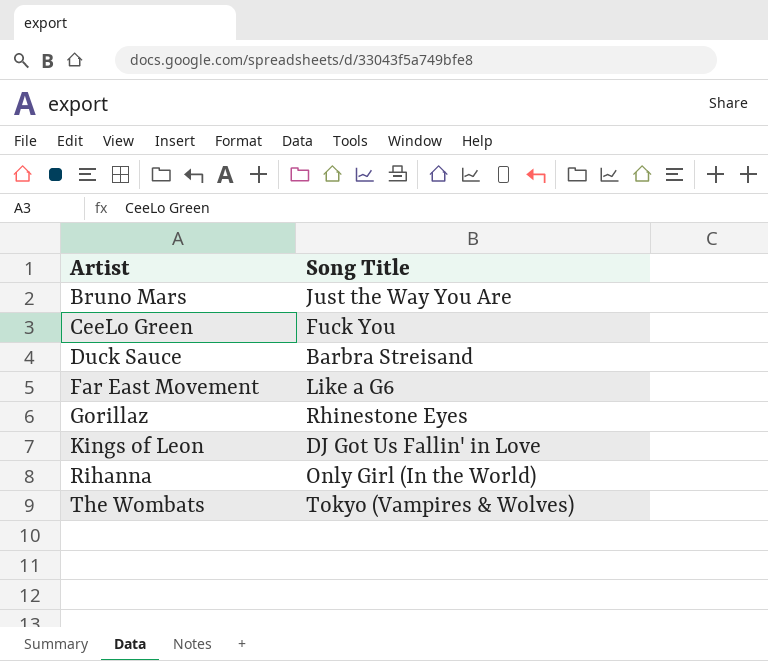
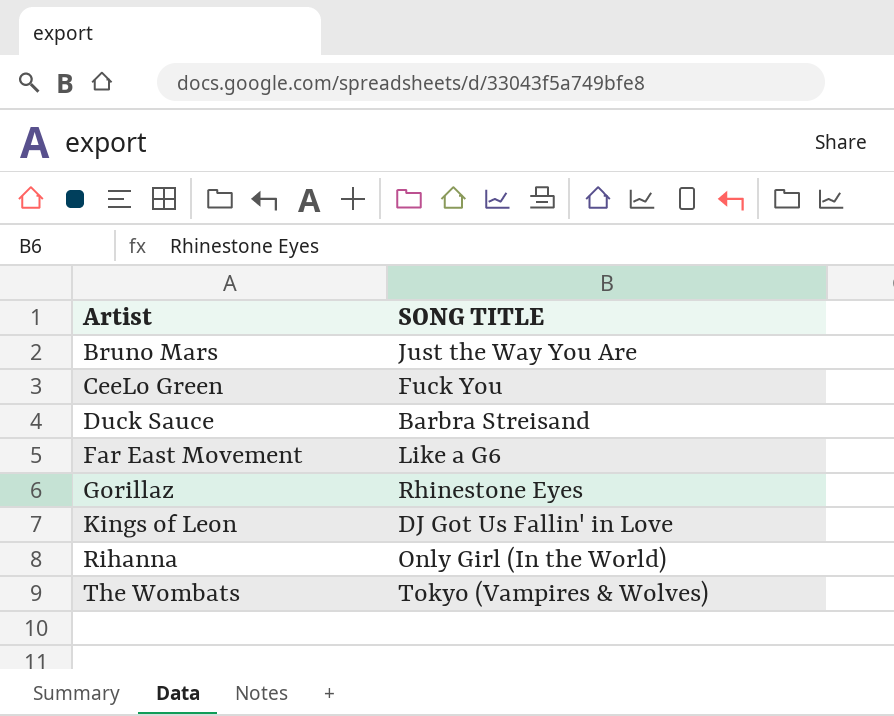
column name: Song Title -> SONG TITLE

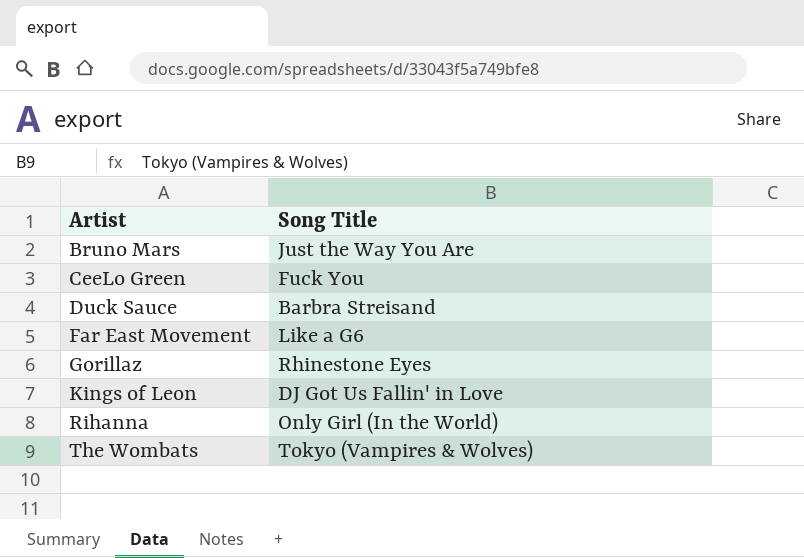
column name: SONG TITLE -> Song Title

